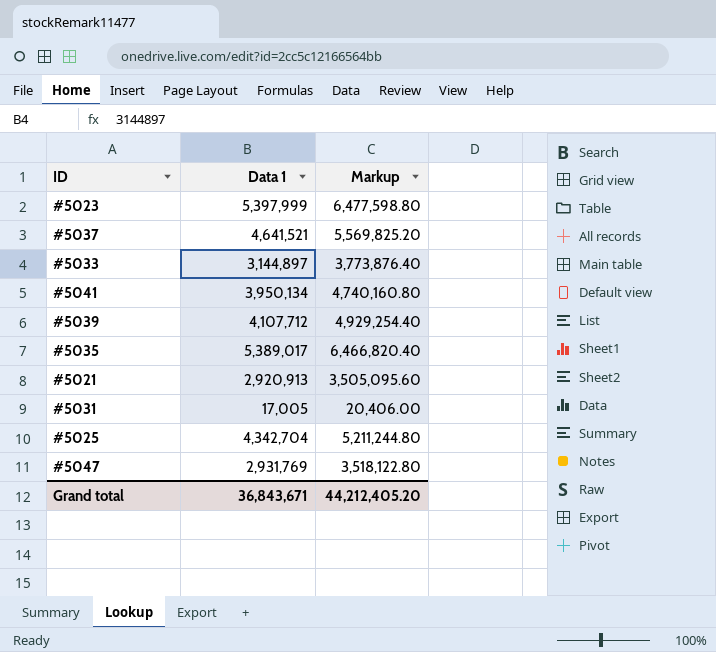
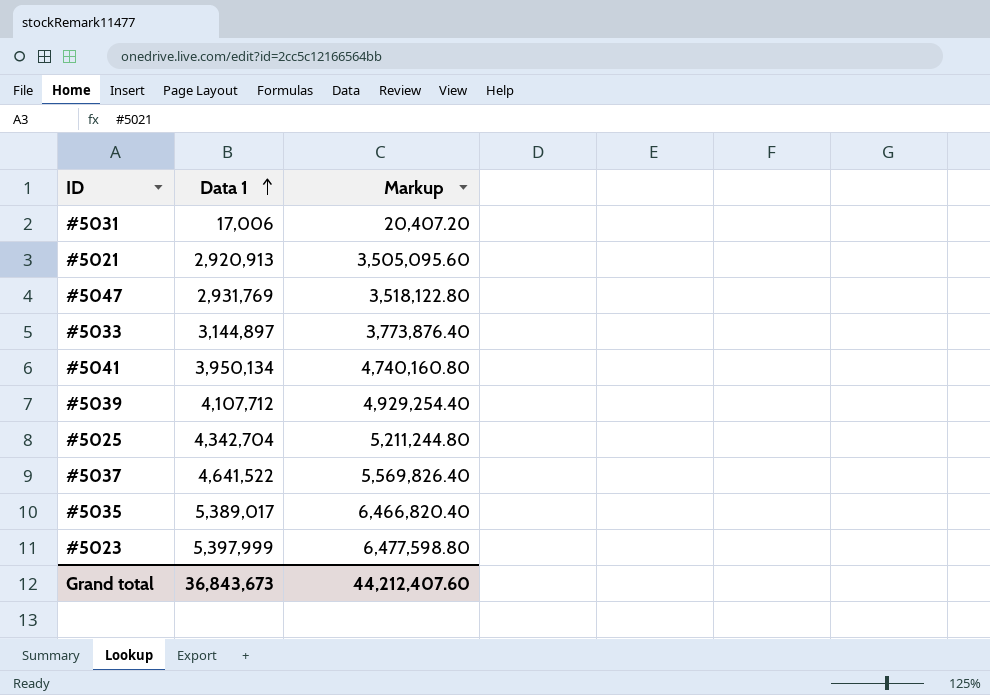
row order: none -> Data 1 ascending
#5031 | Data 1: 17,005 -> 17,006
#5031 | Markup: 20,406.00 -> 20,407.20
#5037 | Data 1: 4,641,521 -> 4,641,522
#5037 | Markup: 5,569,825.20 -> 5,569,826.40
Grand total | Data 1: 36,843,671 -> 36,843,673
Grand total | Markup: 44,212,405.20 -> 44,212,407.60

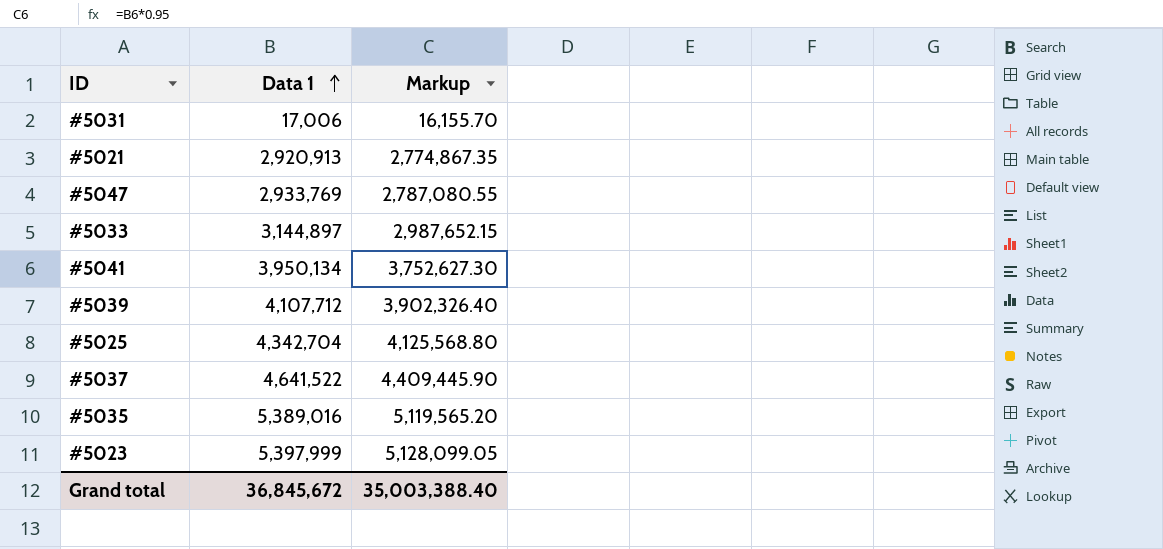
column Markup | formula: [Data 1] * 1.2 -> [Data 1] * 0.95
#5047 | Data 1: 2,931,769 -> 2,933,769
#5035 | Data 1: 5,389,017 -> 5,389,016
Grand total | Data 1: 36,843,673 -> 36,845,672
Grand total | Markup: 44,212,407.60 -> 35,003,388.40

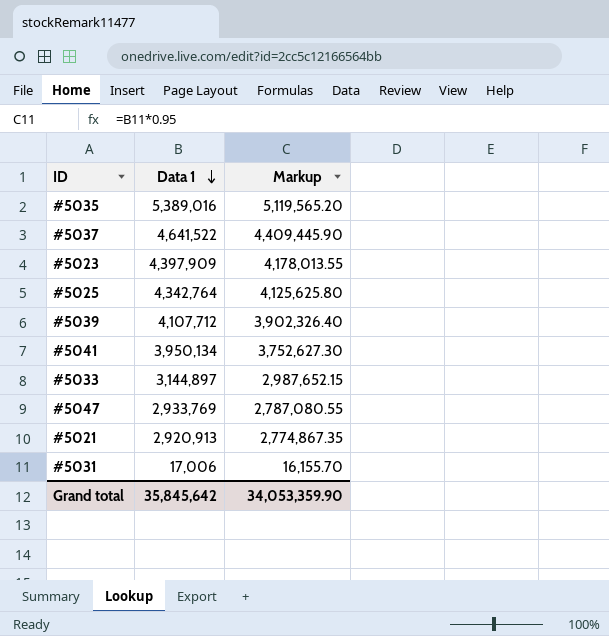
row order: Data 1 ascending -> Data 1 descending
#5023 | Data 1: 5,397,999 -> 4,397,909
#5023 | Markup: 5,128,099.05 -> 4,178,013.55
#5025 | Data 1: 4,342,704 -> 4,342,764
#5025 | Markup: 4,125,568.80 -> 4,125,625.80
Grand total | Data 1: 36,845,672 -> 35,845,642
Grand total | Markup: 35,003,388.40 -> 34,053,359.90

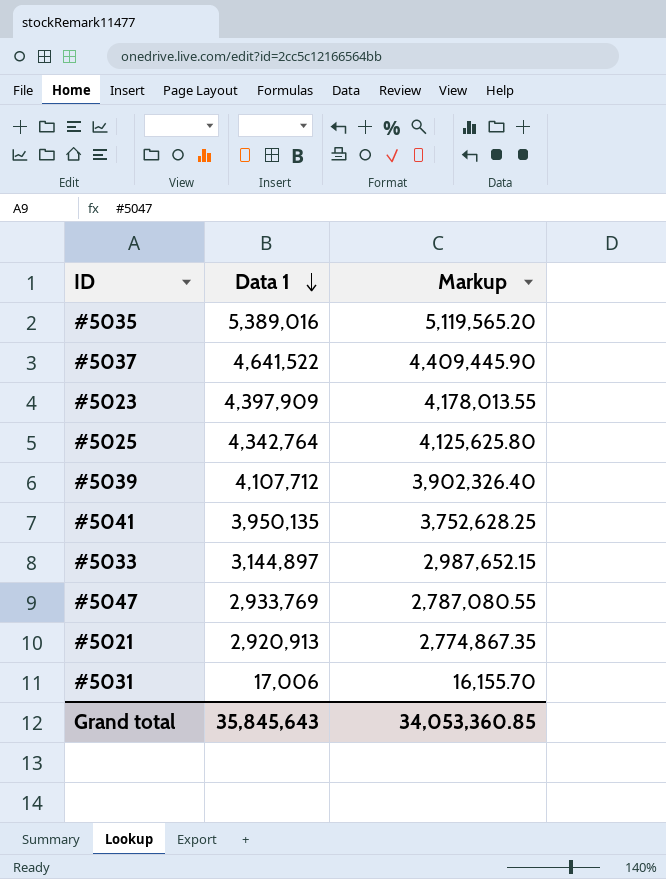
#5041 | Data 1: 3,950,134 -> 3,950,135
#5041 | Markup: 3,752,627.30 -> 3,752,628.25
Grand total | Data 1: 35,845,642 -> 35,845,643
Grand total | Markup: 34,053,359.90 -> 34,053,360.85

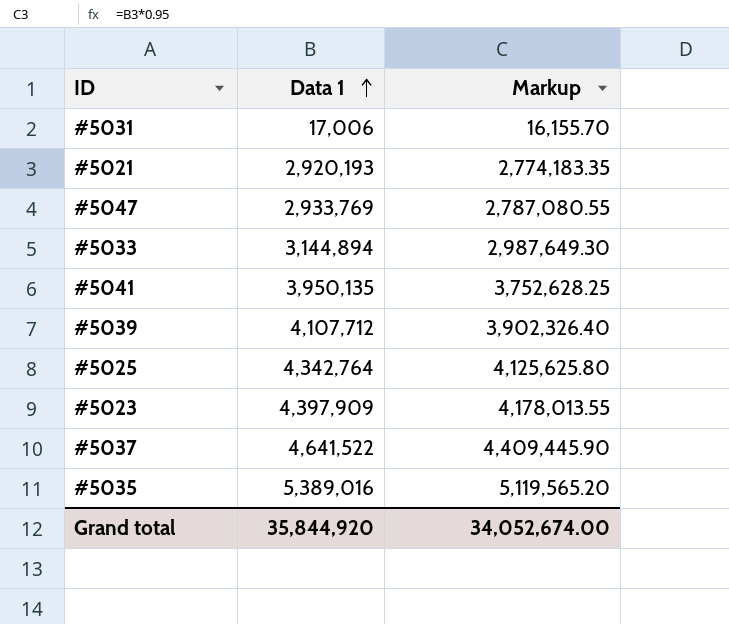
row order: Data 1 descending -> Data 1 ascending
#5021 | Data 1: 2,920,913 -> 2,920,193
#5021 | Markup: 2,774,867.35 -> 2,774,183.35
#5033 | Data 1: 3,144,897 -> 3,144,894
#5033 | Markup: 2,987,652.15 -> 2,987,649.30
Grand total | Data 1: 35,845,643 -> 35,844,920
Grand total | Markup: 34,053,360.85 -> 34,052,674.00

